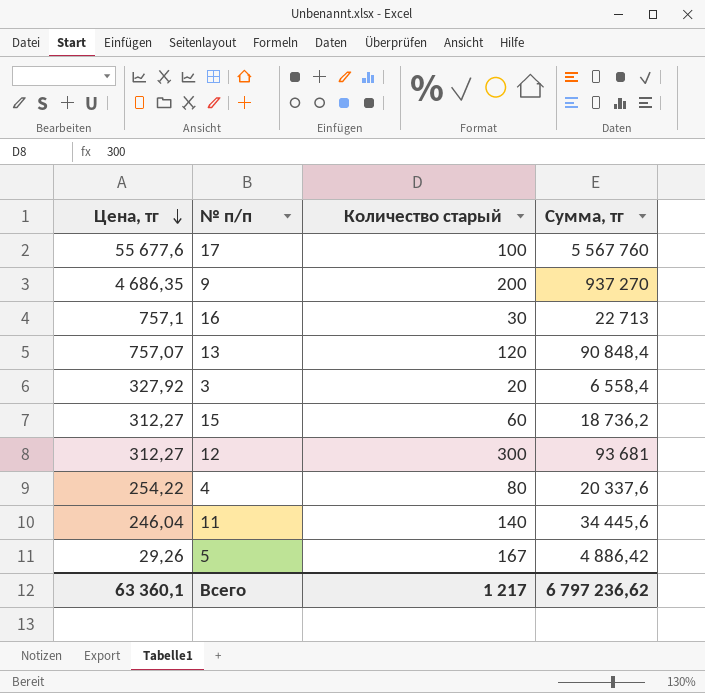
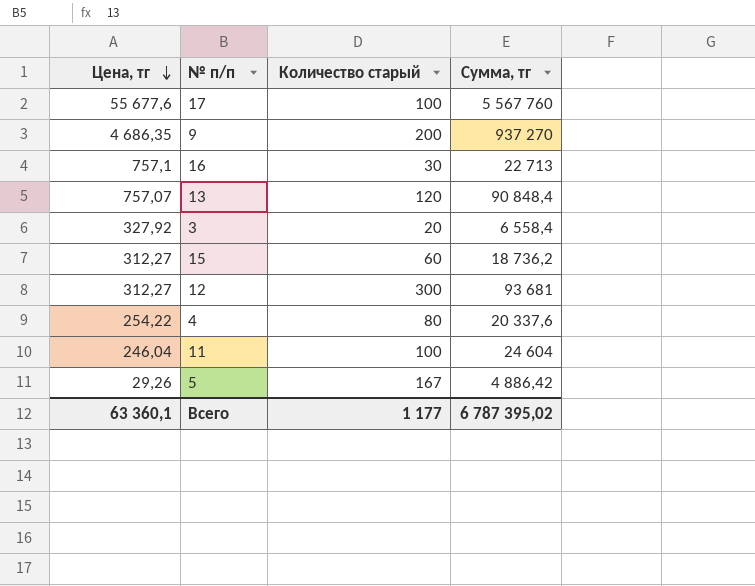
11 | Количество старый: 140 -> 100
11 | Сумма, тг: 34 445,6 -> 24 604
Всего | Количество старый: 1 217 -> 1 177
Всего | Сумма, тг: 6 797 236,62 -> 6 787 395,02

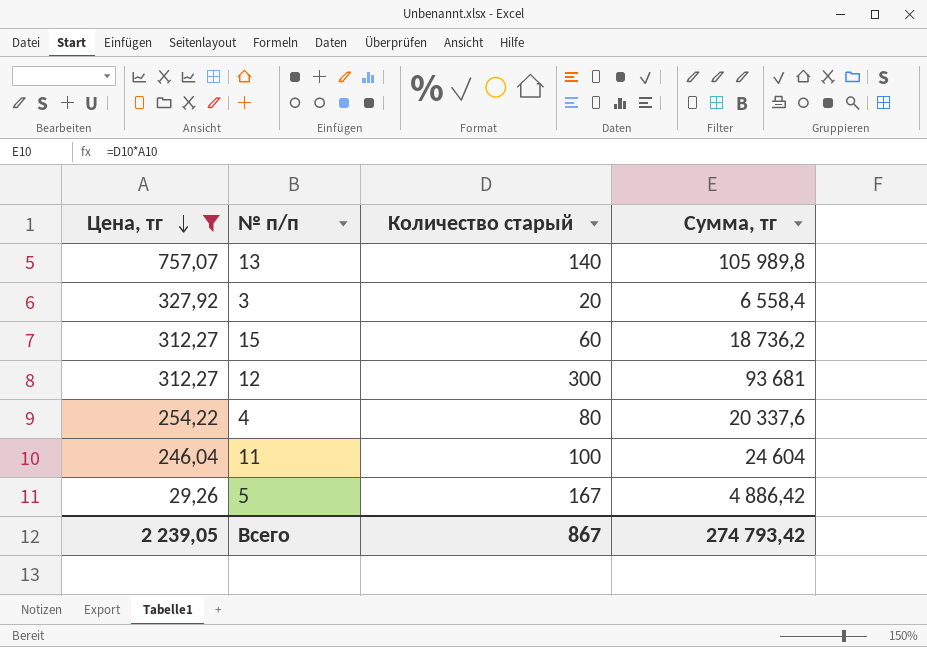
filter: none -> Цена, тг <= 757,07
13 | Количество старый: 120 -> 140
13 | Сумма, тг: 90 848,4 -> 105 989,8
Всего | Цена, тг: 63 360,1 -> 2 239,05
Всего | Количество старый: 1 177 -> 867
Всего | Сумма, тг: 6 787 395,02 -> 274 793,42

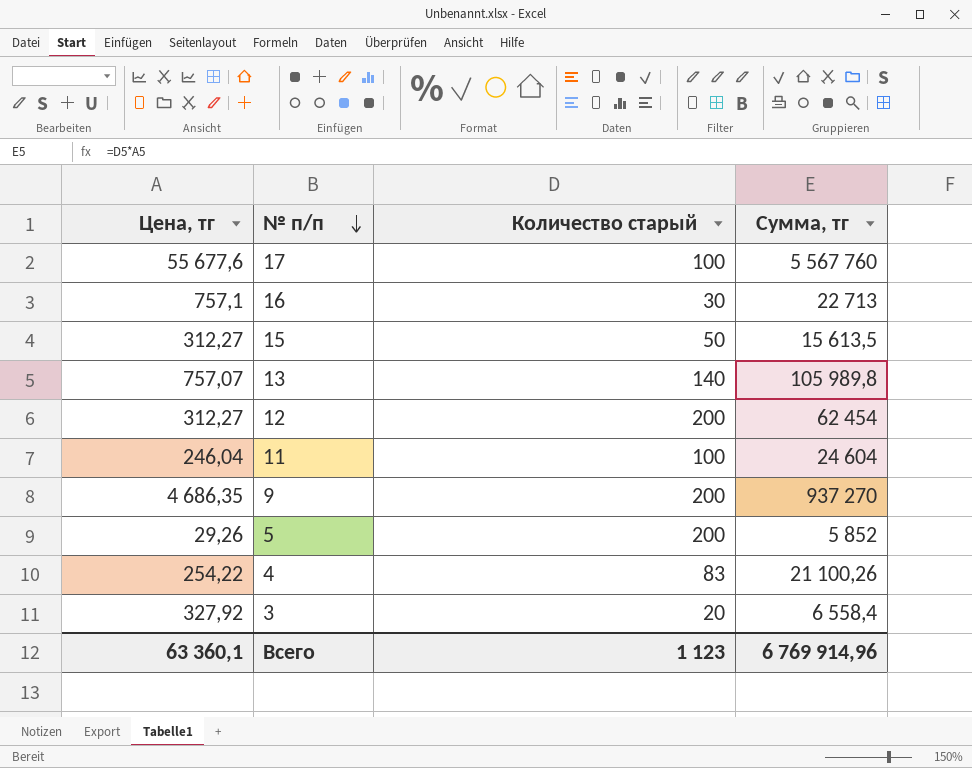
filter: Цена, тг <= 757,07 -> none
row order: Цена, тг descending -> № п/п descending
15 | Количество старый: 60 -> 50
15 | Сумма, тг: 18 736,2 -> 15 613,5
12 | Количество старый: 300 -> 200
12 | Сумма, тг: 93 681 -> 62 454
5 | Количество старый: 167 -> 200
5 | Сумма, тг: 4 886,42 -> 5 852
4 | Количество старый: 80 -> 83
4 | Сумма, тг: 20 337,6 -> 21 100,26
Всего | Цена, тг: 2 239,05 -> 63 360,1
Всего | Количество старый: 867 -> 1 123
Всего | Сумма, тг: 274 793,42 -> 6 769 914,96

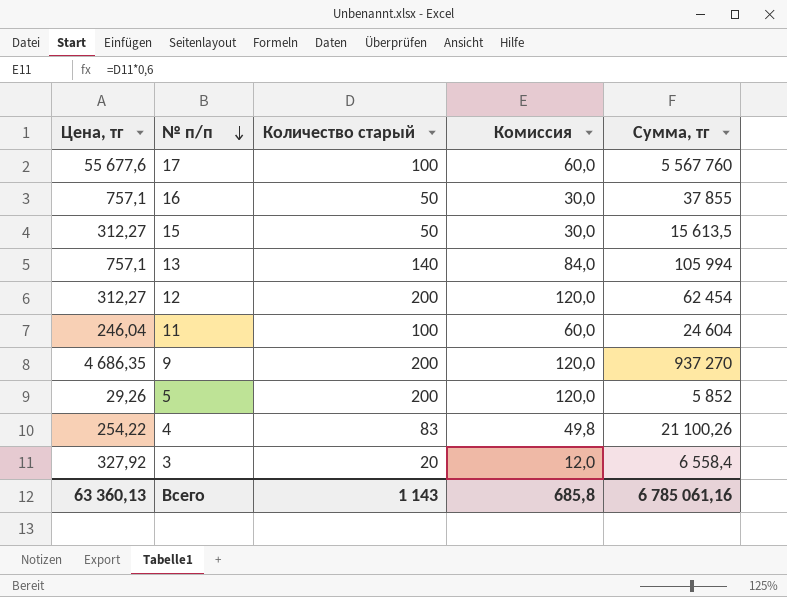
column Комиссия | formula: none -> [Количество старый] * 0,6
16 | Количество старый: 30 -> 50
16 | Сумма, тг: 22 713 -> 37 855
13 | Цена, тг: 757,07 -> 757,1
13 | Сумма, тг: 105 989,8 -> 105 994
Всего | Цена, тг: 63 360,1 -> 63 360,13
Всего | Количество старый: 1 123 -> 1 143
Всего | Сумма, тг: 6 769 914,96 -> 6 785 061,16

